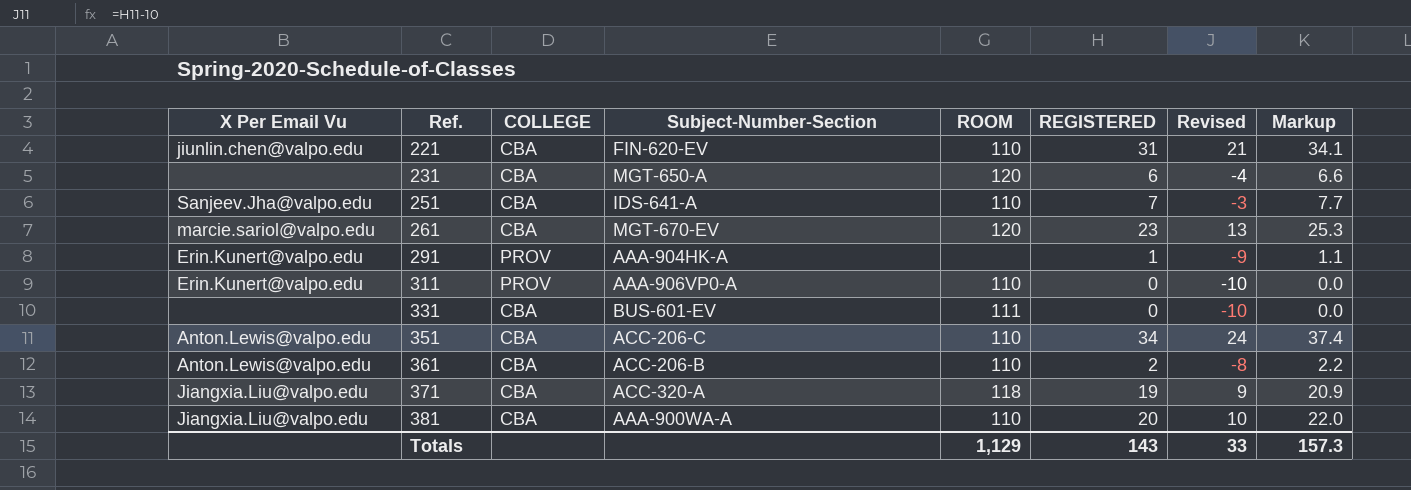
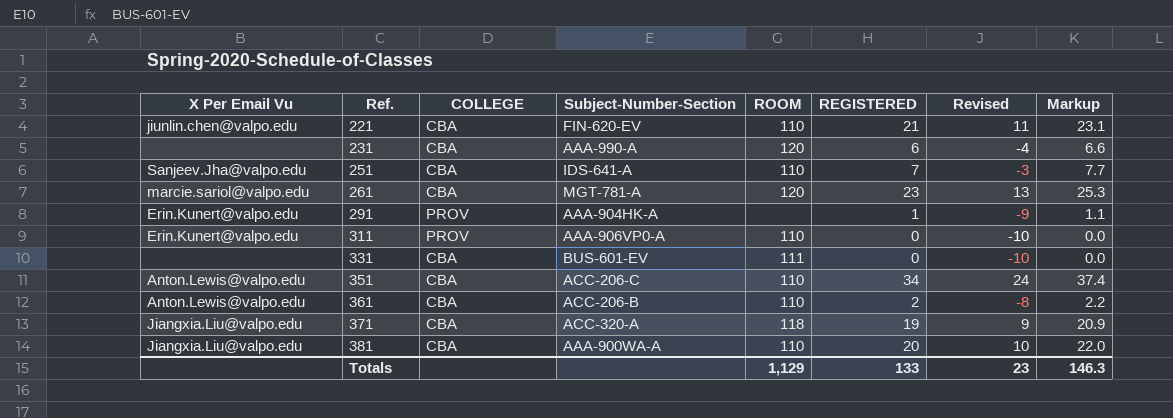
221 | REGISTERED: 31 -> 21
221 | Revised: 21 -> 11
221 | Markup: 34.1 -> 23.1
231 | Subject-Number-Section: MGT-650-A -> AAA-990-A
261 | Subject-Number-Section: MGT-670-EV -> MGT-781-A
Totals | REGISTERED: 143 -> 133
Totals | Revised: 33 -> 23
Totals | Markup: 157.3 -> 146.3

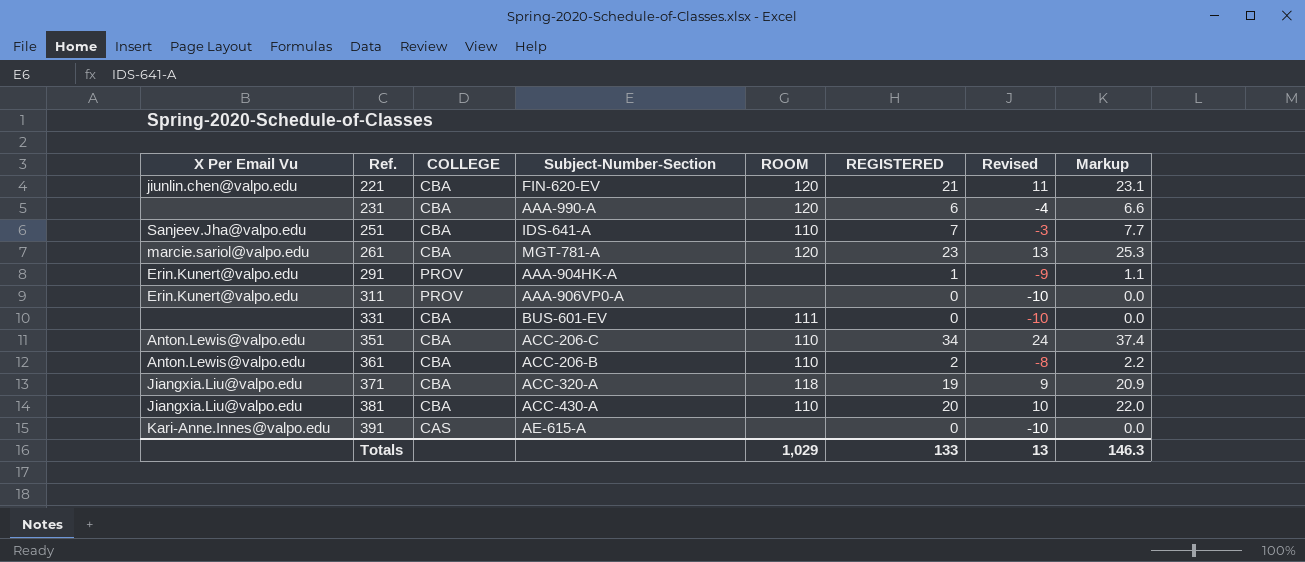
221 | ROOM: 110 -> 120
311 | ROOM: 110 -> none
381 | Subject-Number-Section: AAA-900WA-A -> ACC-430-A
row 391: none -> Kari-Anne.Innes@valpo.edu | CAS | AE-615-A | none | 0 | -10 | 0.0
Totals | ROOM: 1,129 -> 1,029
Totals | Revised: 23 -> 13

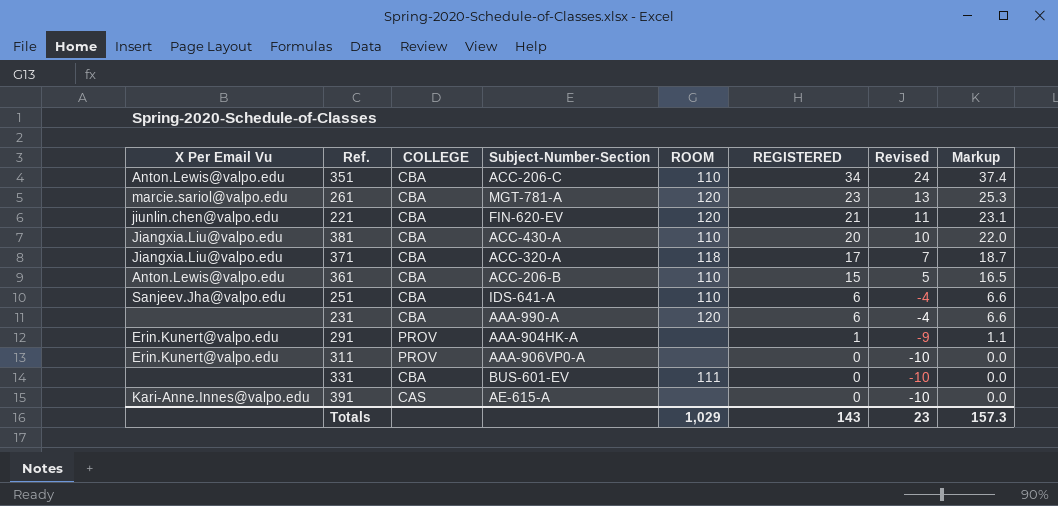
row order: Ref. ascending -> REGISTERED descending
371 | REGISTERED: 19 -> 17
371 | Revised: 9 -> 7
371 | Markup: 20.9 -> 18.7
361 | REGISTERED: 2 -> 15
361 | Revised: -8 -> 5
361 | Markup: 2.2 -> 16.5
251 | REGISTERED: 7 -> 6
251 | Revised: -3 -> -4
251 | Markup: 7.7 -> 6.6
Totals | REGISTERED: 133 -> 143
Totals | Revised: 13 -> 23
Totals | Markup: 146.3 -> 157.3

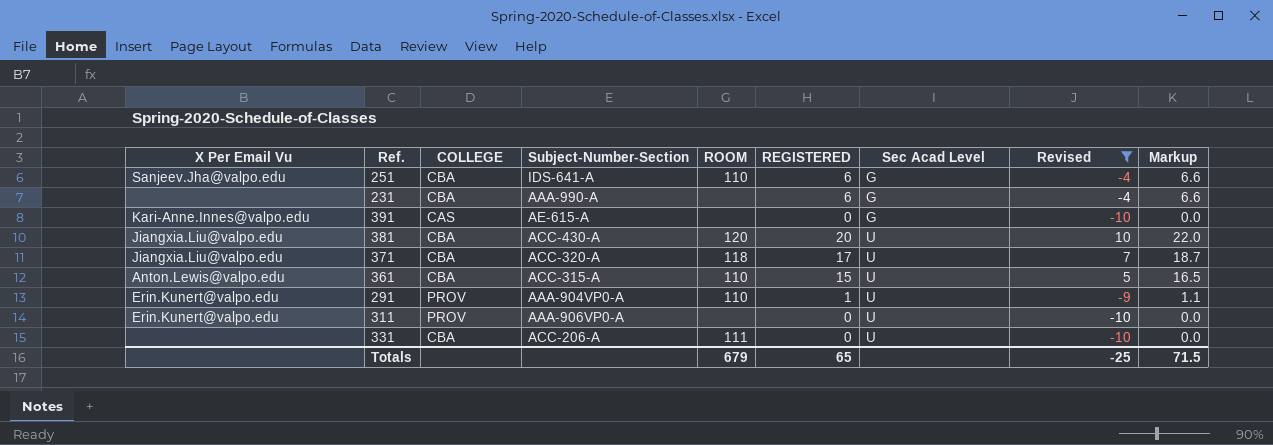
filter: none -> Revised <= 10
row order: REGISTERED descending -> Sec Acad Level ascending
column Sec Acad Level | position: none -> 7
231 | ROOM: 120 -> none
381 | ROOM: 110 -> 120
361 | Subject-Number-Section: ACC-206-B -> ACC-315-A
291 | Subject-Number-Section: AAA-904HK-A -> AAA-904VP0-A
291 | ROOM: none -> 110
331 | Subject-Number-Section: BUS-601-EV -> ACC-206-A
Totals | ROOM: 1,029 -> 679
Totals | REGISTERED: 143 -> 65
Totals | Revised: 23 -> -25
Totals | Markup: 157.3 -> 71.5

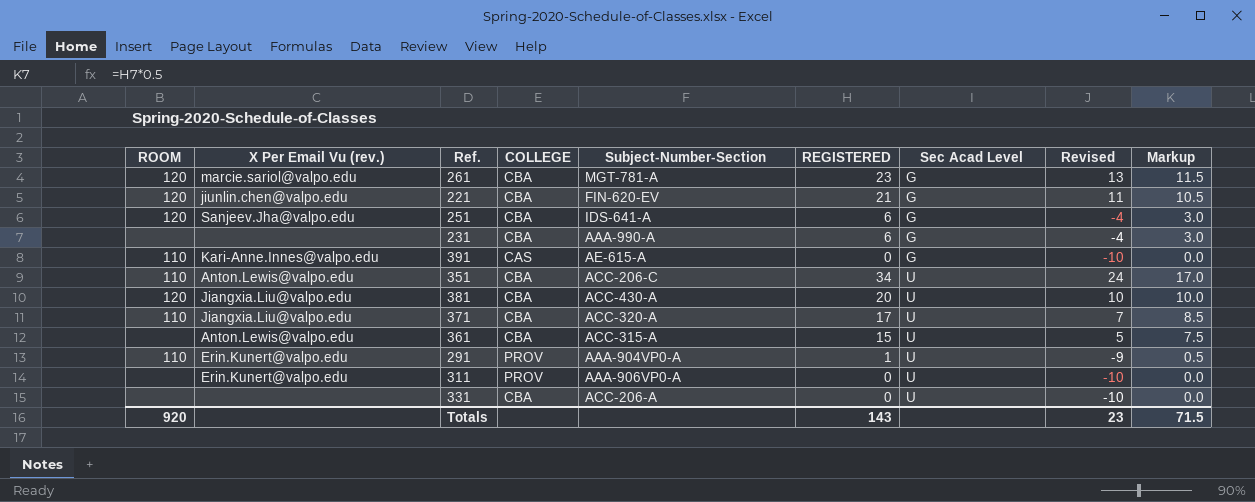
filter: Revised <= 10 -> none
column ROOM | position: 5 -> 1
column name: X Per Email Vu -> X Per Email Vu (rev.)
column Markup | formula: [REGISTERED] * 1.1 -> [REGISTERED] * 0.5
251 | ROOM: 110 -> 120
391 | ROOM: none -> 110
371 | ROOM: 118 -> 110
361 | ROOM: 110 -> none
331 | ROOM: 111 -> none
Totals | ROOM: 679 -> 920
Totals | REGISTERED: 65 -> 143
Totals | Revised: -25 -> 23

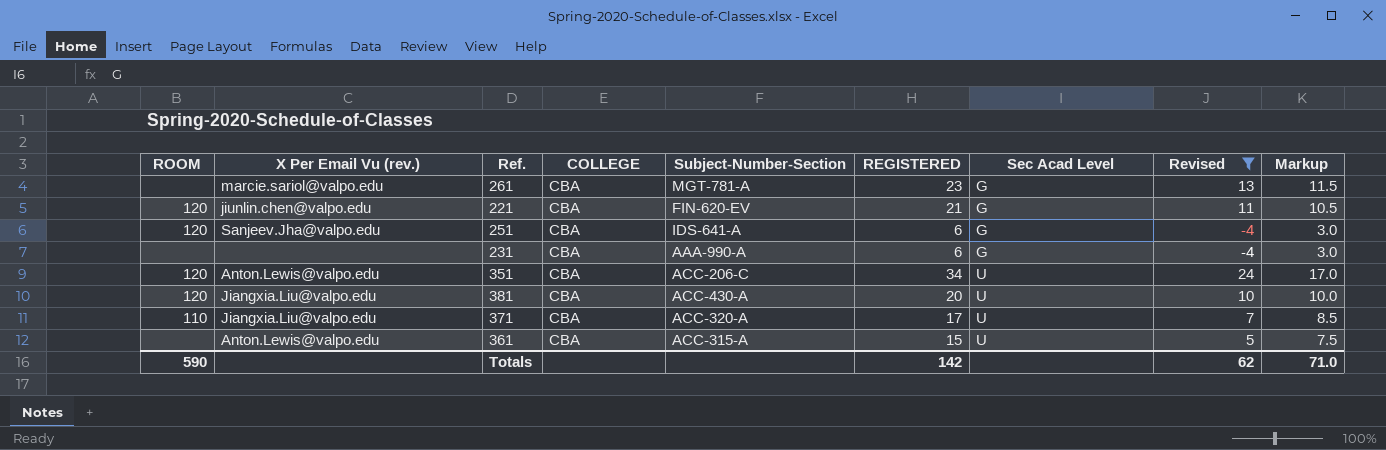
filter: none -> Revised >= -4
261 | ROOM: 120 -> none
351 | ROOM: 110 -> 120
Totals | ROOM: 920 -> 590
Totals | REGISTERED: 143 -> 142
Totals | Revised: 23 -> 62
Totals | Markup: 71.5 -> 71.0

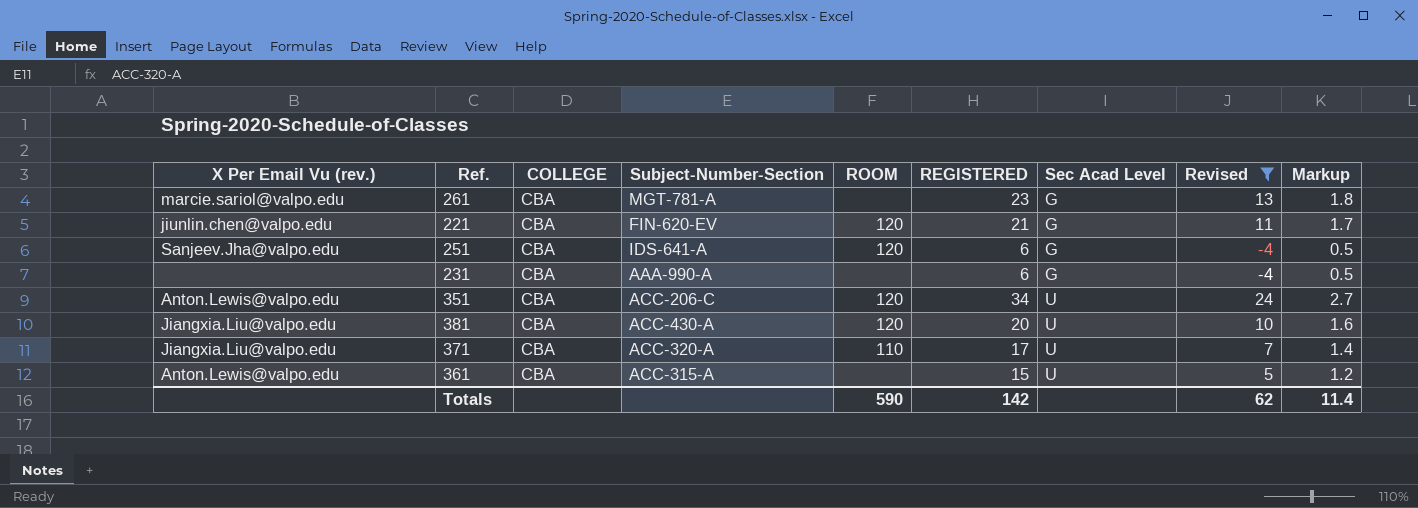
column ROOM | position: 1 -> 5
column Markup | formula: [REGISTERED] * 0.5 -> [REGISTERED] * 0.08
Totals | Markup: 71.0 -> 11.4

